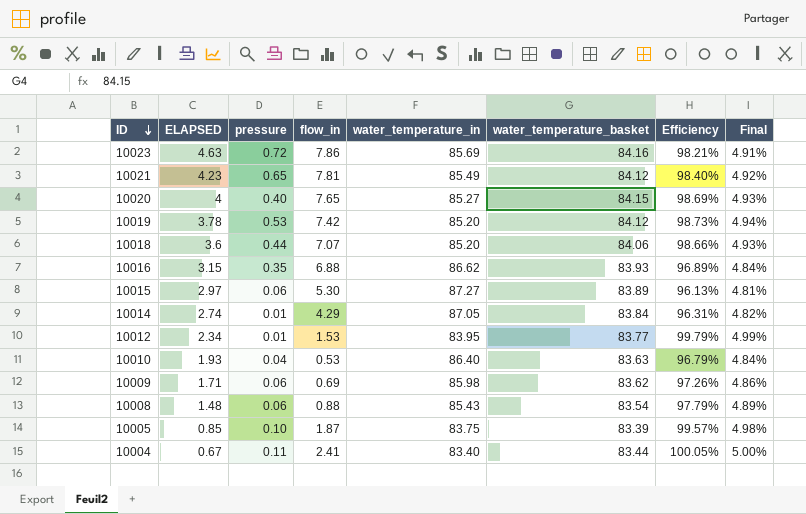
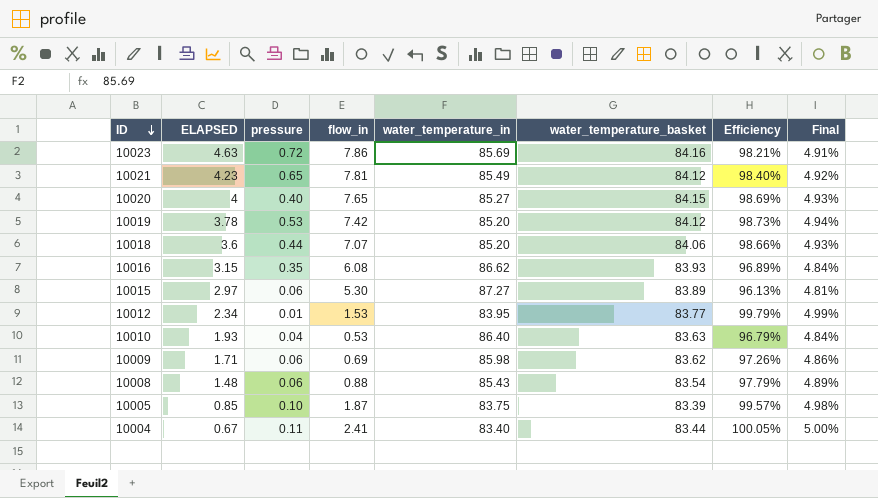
row 10014: 2.74 | 0.01 | 4.29 | 87.05 | 83.84 | 96.31% | 4.82% -> none
10016 | flow_in: 6.88 -> 6.08

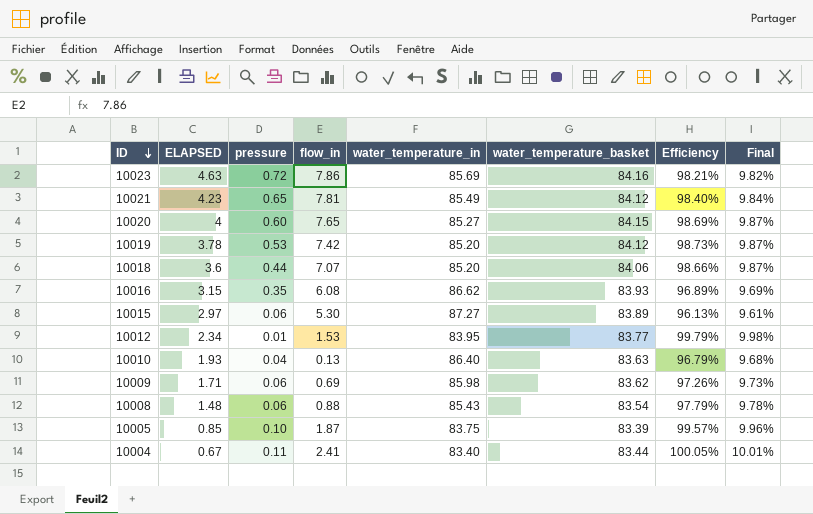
column Final | formula: [Efficiency] * 0.05 -> [Efficiency] * 0.1
10020 | pressure: 0.40 -> 0.60
10010 | flow_in: 0.53 -> 0.13

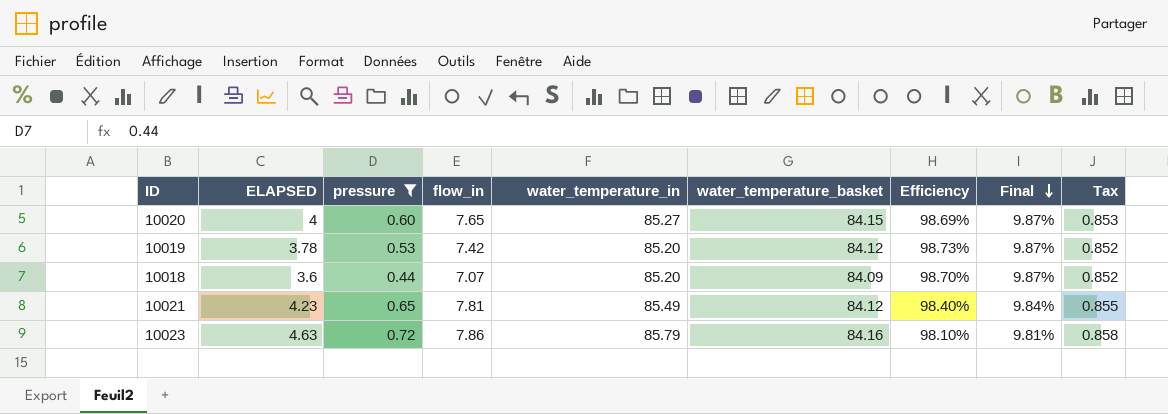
filter: none -> pressure >= 0.44
row order: ID descending -> Final descending
column Tax | formula: none -> [water_temperature_in] * 0.01
10018 | water_temperature_basket: 84.06 -> 84.09
10018 | Efficiency: 98.66% -> 98.70%
10023 | water_temperature_in: 85.69 -> 85.79
10023 | Efficiency: 98.21% -> 98.10%
10023 | Final: 9.82% -> 9.81%

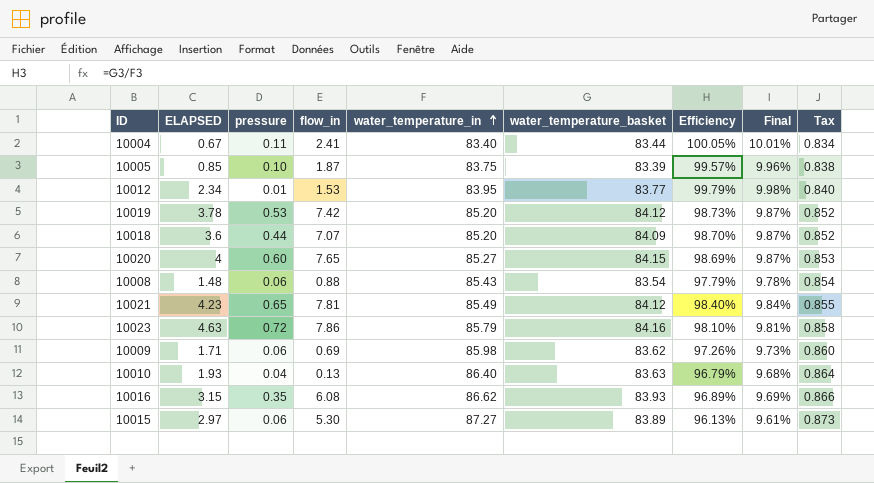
filter: pressure >= 0.44 -> none
row order: Final descending -> water_temperature_in ascending

